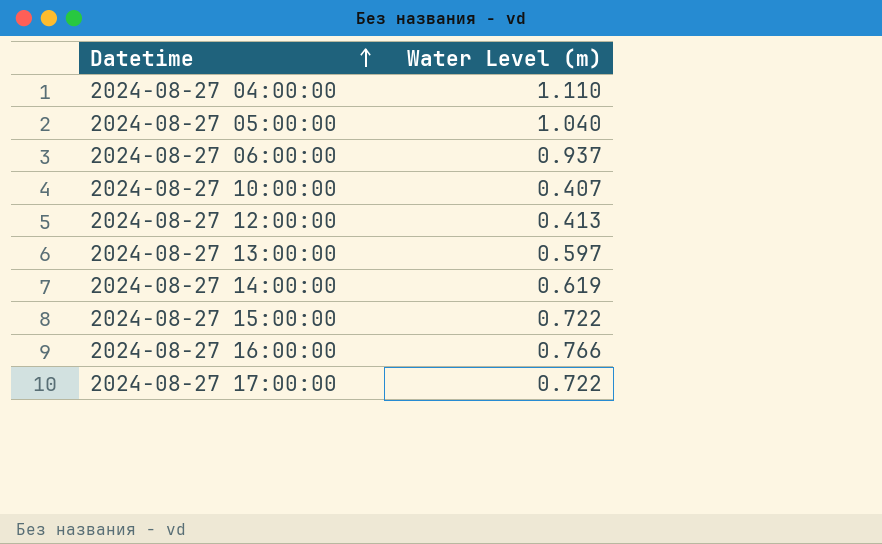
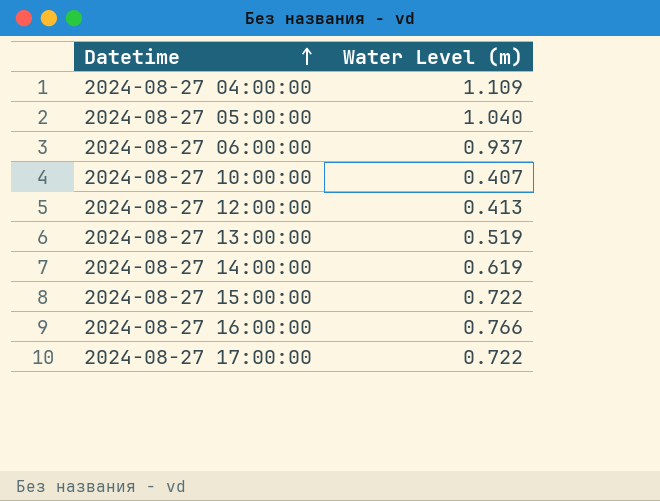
2024-08-27 04:00:00 | Water Level (m): 1.110 -> 1.109
2024-08-27 13:00:00 | Water Level (m): 0.597 -> 0.519

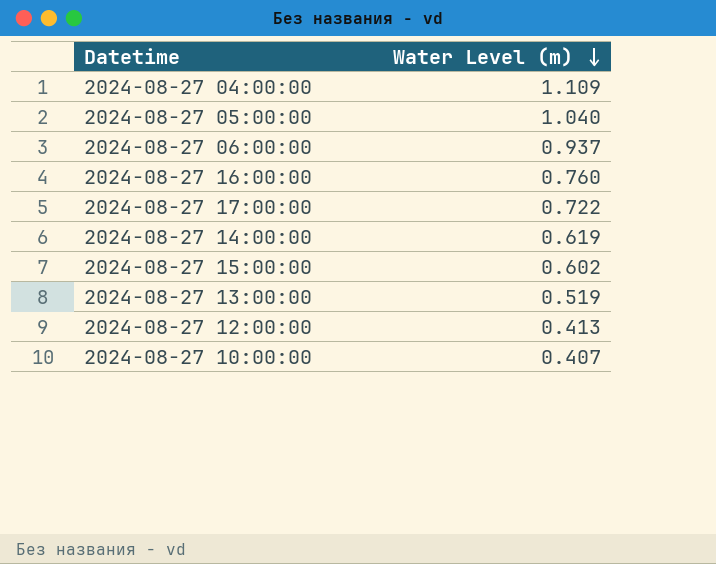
row order: Datetime ascending -> Water Level (m) descending
2024-08-27 16:00:00 | Water Level (m): 0.766 -> 0.760
2024-08-27 15:00:00 | Water Level (m): 0.722 -> 0.602

